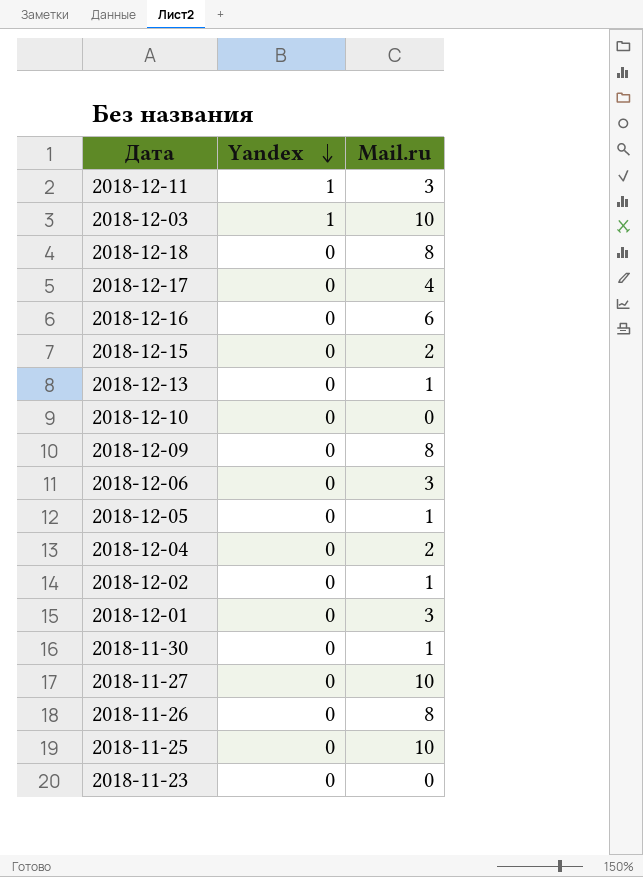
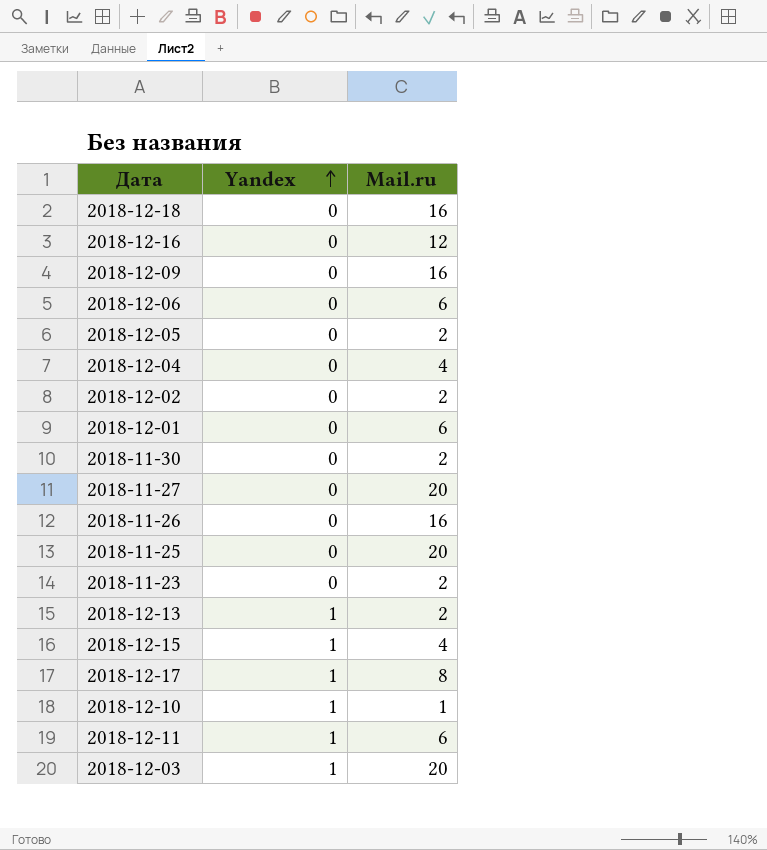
row order: Yandex descending -> Yandex ascending
2018-12-18 | Mail.ru: 8 -> 16
2018-12-16 | Mail.ru: 6 -> 12
2018-12-09 | Mail.ru: 8 -> 16
2018-12-06 | Mail.ru: 3 -> 6
2018-12-05 | Mail.ru: 1 -> 2
2018-12-04 | Mail.ru: 2 -> 4
2018-12-02 | Mail.ru: 1 -> 2
2018-12-01 | Mail.ru: 3 -> 6
2018-11-30 | Mail.ru: 1 -> 2
2018-11-27 | Mail.ru: 10 -> 20
2018-11-26 | Mail.ru: 8 -> 16
2018-11-25 | Mail.ru: 10 -> 20
2018-11-23 | Mail.ru: 0 -> 2
2018-12-13 | Yandex: 0 -> 1
2018-12-13 | Mail.ru: 1 -> 2
2018-12-15 | Yandex: 0 -> 1
2018-12-15 | Mail.ru: 2 -> 4
2018-12-17 | Yandex: 0 -> 1
2018-12-17 | Mail.ru: 4 -> 8
2018-12-10 | Yandex: 0 -> 1
2018-12-10 | Mail.ru: 0 -> 1
2018-12-11 | Mail.ru: 3 -> 6
2018-12-03 | Mail.ru: 10 -> 20

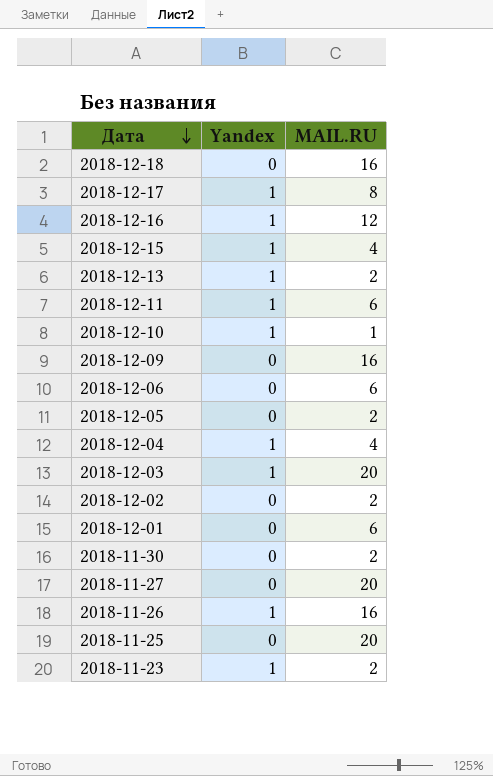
row order: Yandex ascending -> Дата descending
column name: Mail.ru -> MAIL.RU
2018-12-16 | Yandex: 0 -> 1
2018-12-04 | Yandex: 0 -> 1
2018-11-26 | Yandex: 0 -> 1
2018-11-23 | Yandex: 0 -> 1

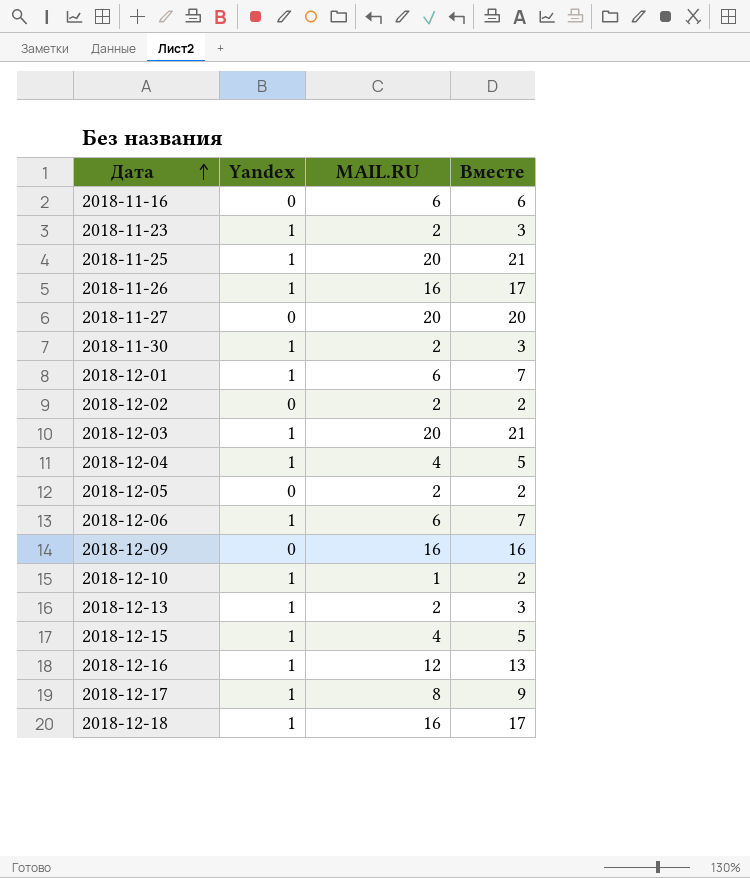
row order: Дата descending -> Дата ascending
column Вместе | formula: none -> [Yandex] + [MAIL.RU]
row 2018-12-11: 1 | 6 -> none
row 2018-11-16: none -> 0 | 6 | 6
2018-11-25 | Yandex: 0 -> 1
2018-11-30 | Yandex: 0 -> 1
2018-12-01 | Yandex: 0 -> 1
2018-12-06 | Yandex: 0 -> 1
2018-12-18 | Yandex: 0 -> 1

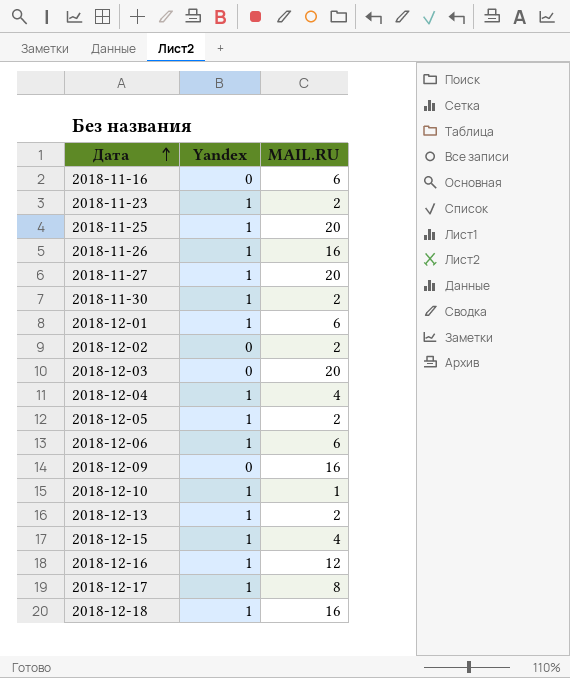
column Вместе | formula: [Yandex] + [MAIL.RU] -> none
2018-11-27 | Yandex: 0 -> 1
2018-12-03 | Yandex: 1 -> 0
2018-12-05 | Yandex: 0 -> 1

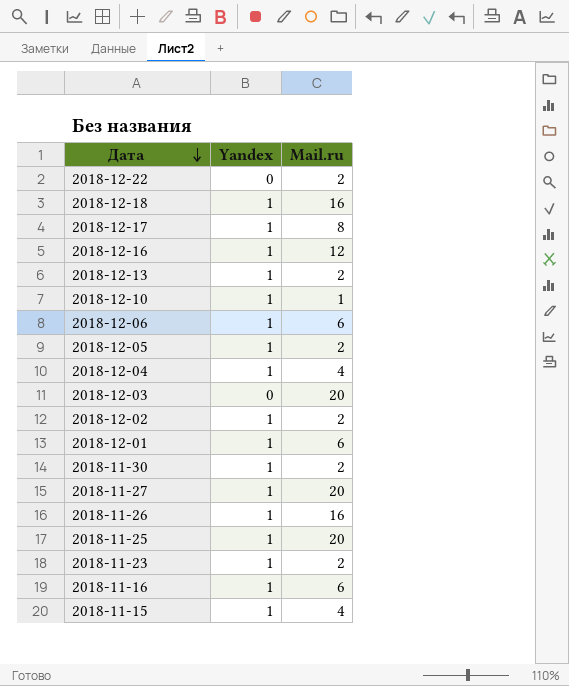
row order: Дата ascending -> Дата descending
column name: MAIL.RU -> Mail.ru
row 2018-12-09: 0 | 16 -> none
row 2018-12-15: 1 | 4 -> none
row 2018-12-22: none -> 0 | 2
2018-12-02 | Yandex: 0 -> 1
2018-11-16 | Yandex: 0 -> 1
row 2018-11-15: none -> 1 | 4

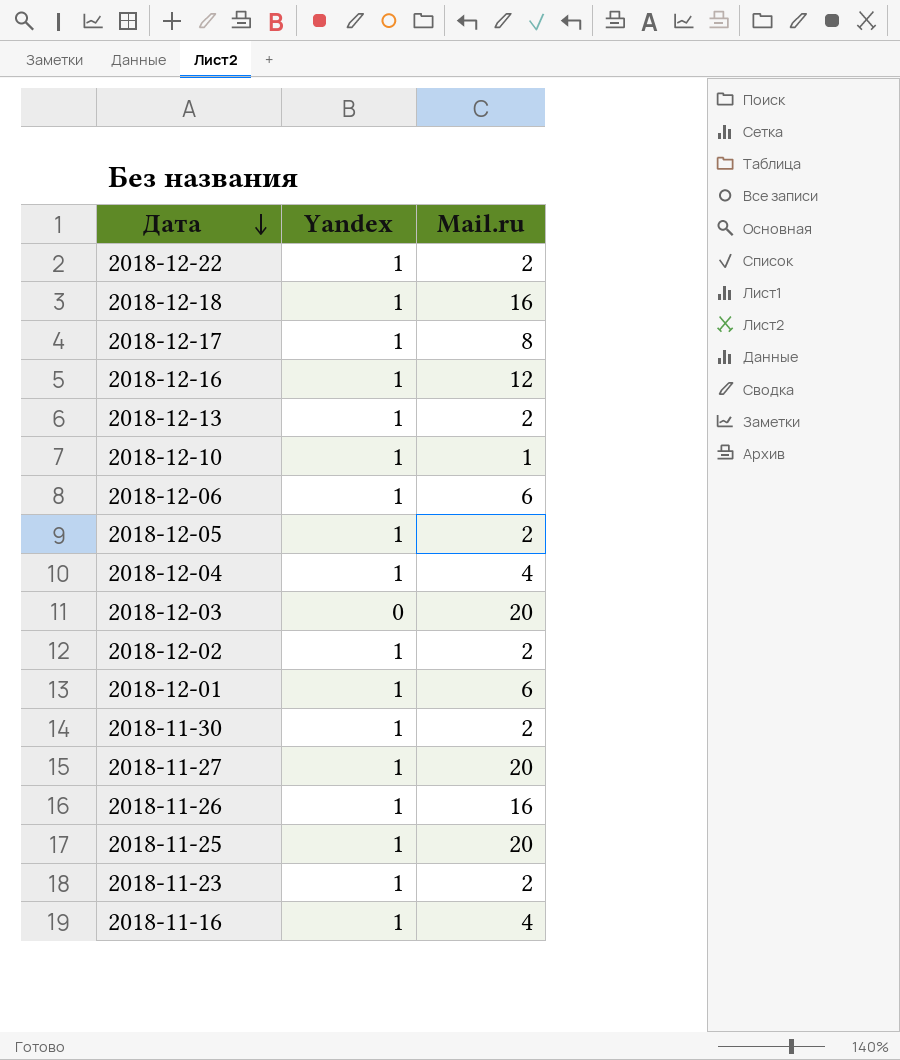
row 2018-11-15: 1 | 4 -> none
2018-12-22 | Yandex: 0 -> 1
2018-11-16 | Mail.ru: 6 -> 4

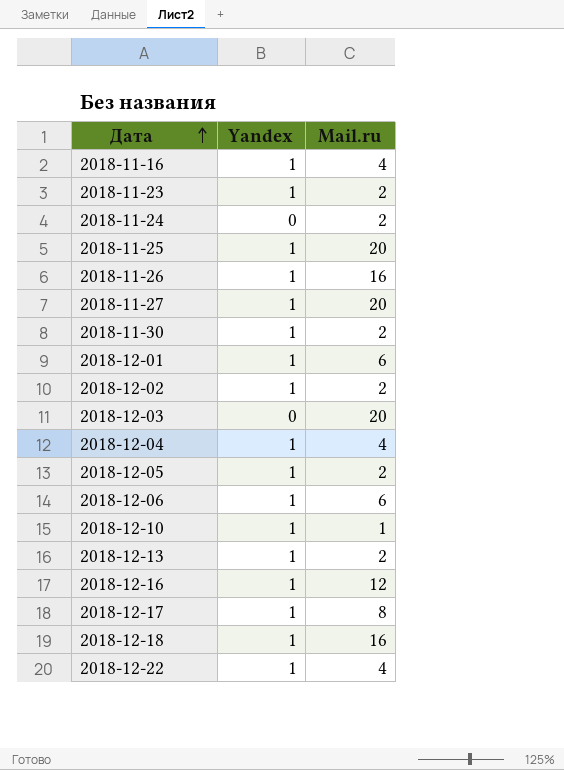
row order: Дата descending -> Дата ascending
row 2018-11-24: none -> 0 | 2
2018-12-22 | Mail.ru: 2 -> 4

